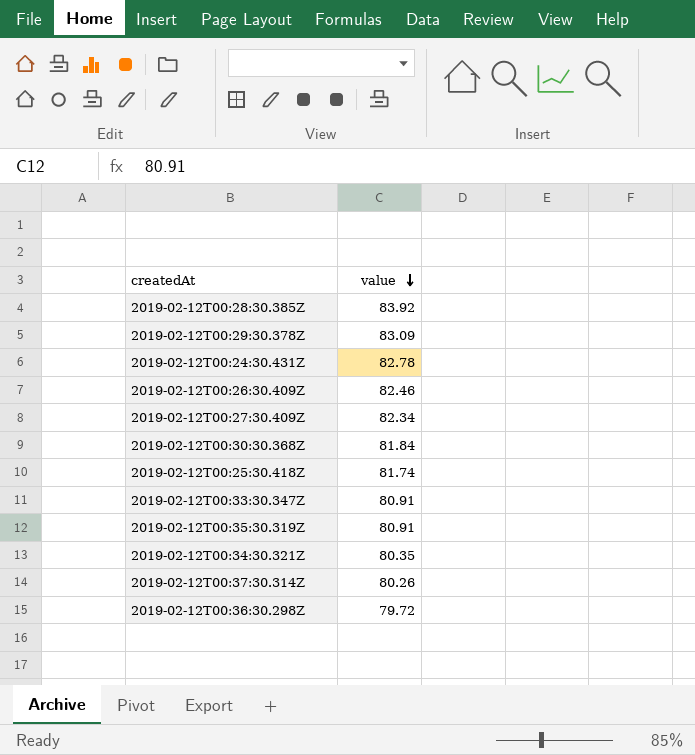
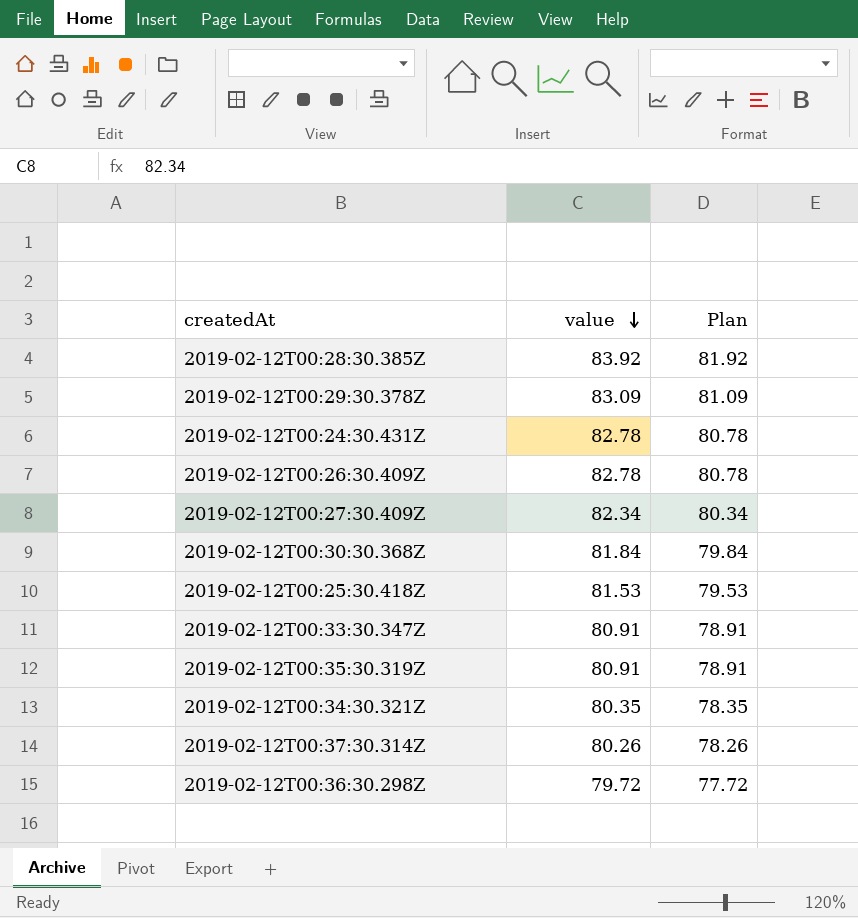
column Plan | formula: none -> [value] - 2
2019-02-12T00:26:30.409Z | value: 82.46 -> 82.78
2019-02-12T00:25:30.418Z | value: 81.74 -> 81.53

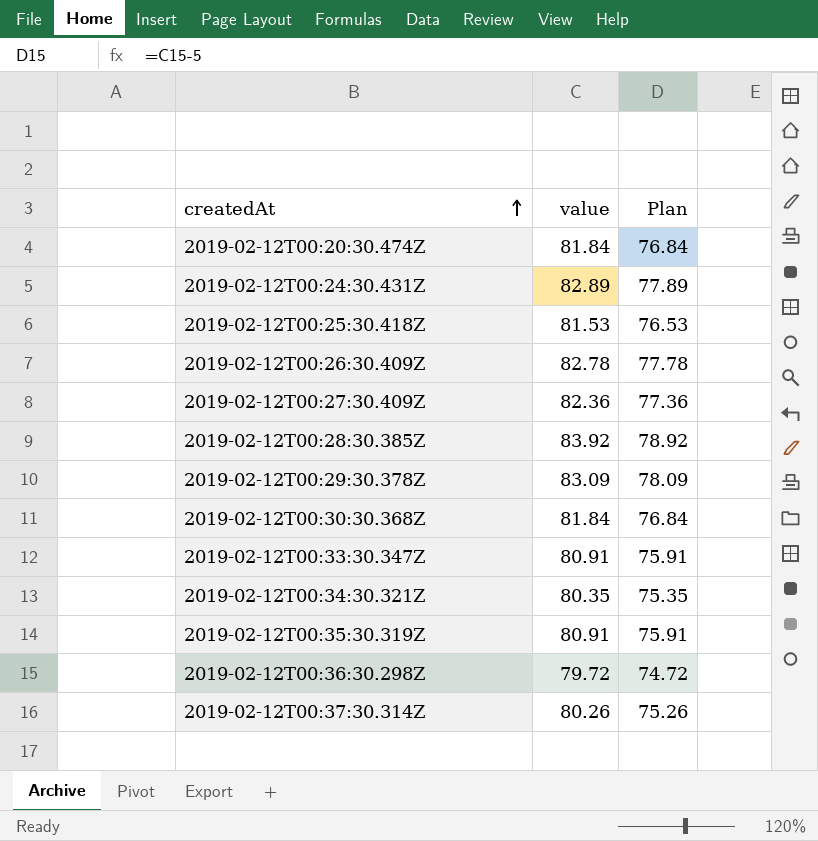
row order: value descending -> createdAt ascending
column Plan | formula: [value] - 2 -> [value] - 5
row 2019-02-12T00:20:30.474Z: none -> 81.84 | 76.84
2019-02-12T00:24:30.431Z | value: 82.78 -> 82.89
2019-02-12T00:27:30.409Z | value: 82.34 -> 82.36

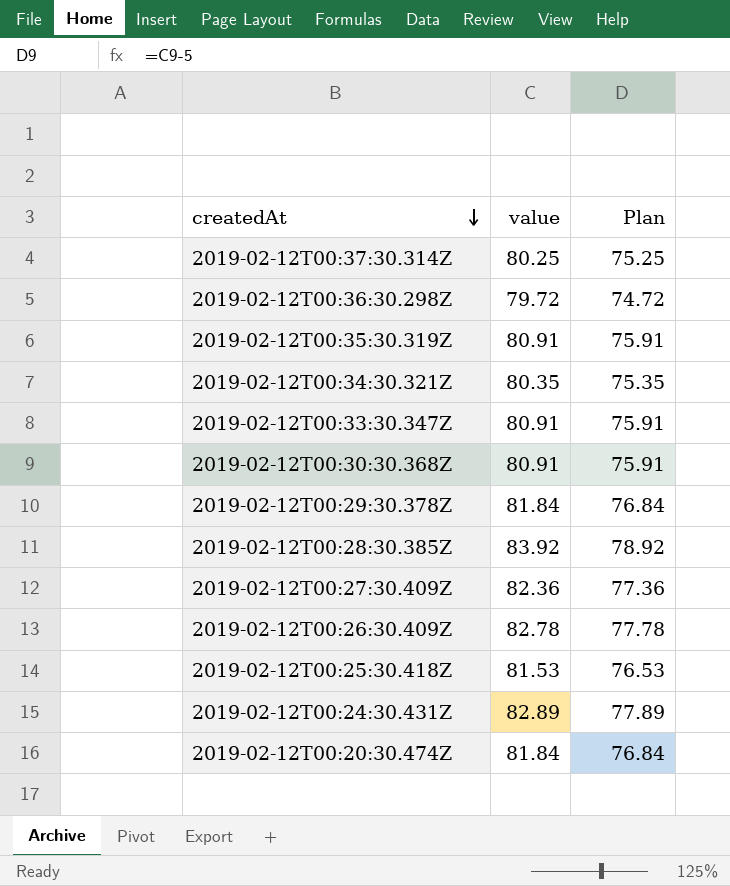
row order: createdAt ascending -> createdAt descending
2019-02-12T00:37:30.314Z | value: 80.26 -> 80.25
2019-02-12T00:37:30.314Z | Plan: 75.26 -> 75.25
2019-02-12T00:30:30.368Z | value: 81.84 -> 80.91
2019-02-12T00:30:30.368Z | Plan: 76.84 -> 75.91
2019-02-12T00:29:30.378Z | value: 83.09 -> 81.84
2019-02-12T00:29:30.378Z | Plan: 78.09 -> 76.84

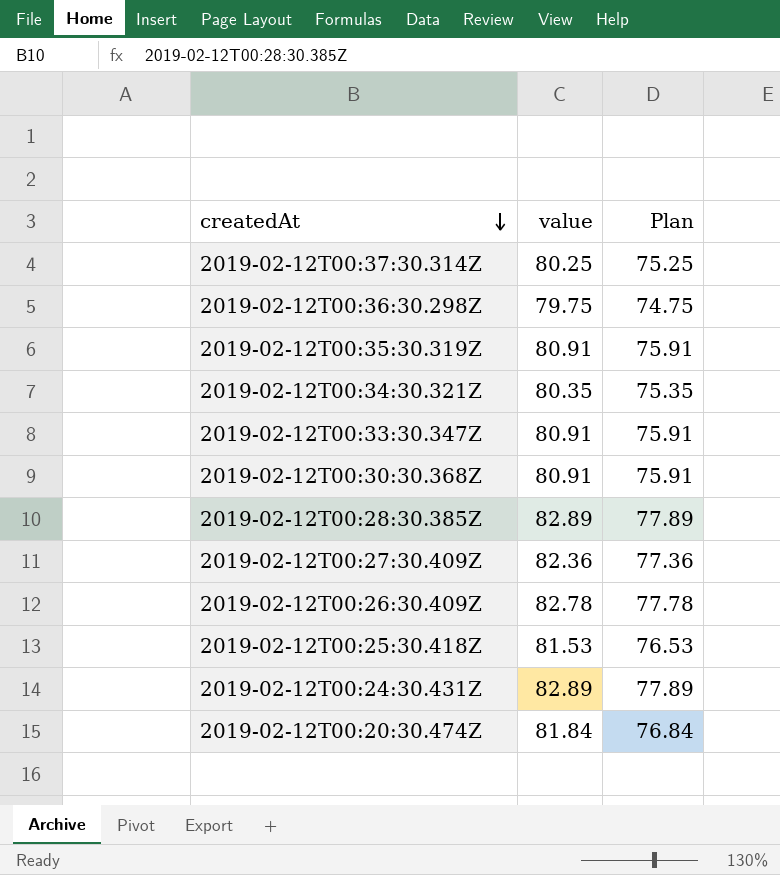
row 2019-02-12T00:29:30.378Z: 81.84 | 76.84 -> none
2019-02-12T00:36:30.298Z | value: 79.72 -> 79.75
2019-02-12T00:36:30.298Z | Plan: 74.72 -> 74.75
2019-02-12T00:28:30.385Z | value: 83.92 -> 82.89
2019-02-12T00:28:30.385Z | Plan: 78.92 -> 77.89

